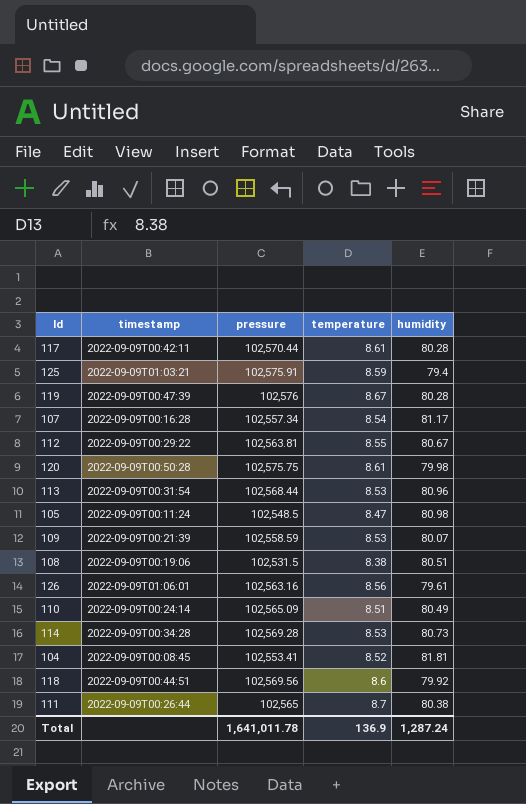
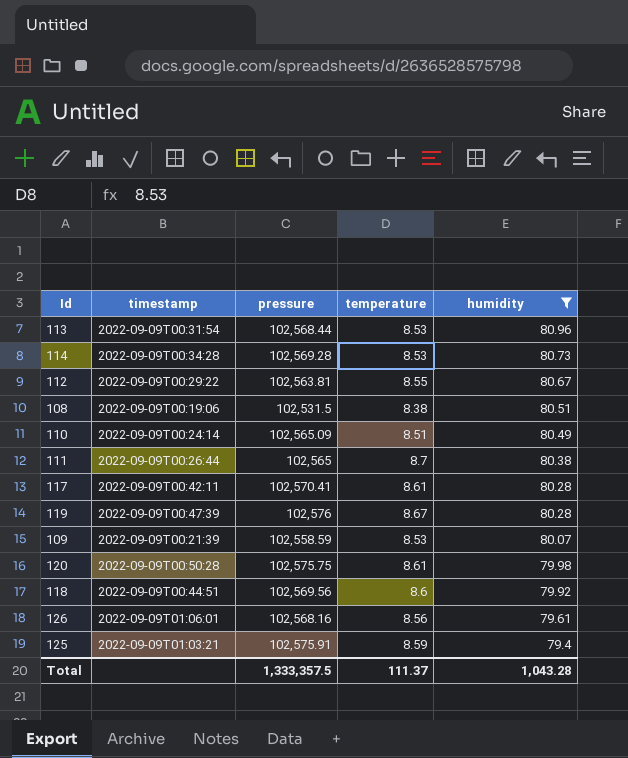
filter: none -> humidity <= 80.96
row order: none -> humidity descending
117 | pressure: 102,570.44 -> 102,570.41
126 | pressure: 102,563.16 -> 102,568.16
Total | pressure: 1,641,011.78 -> 1,333,357.5
Total | temperature: 136.9 -> 111.37
Total | humidity: 1,287.24 -> 1,043.28

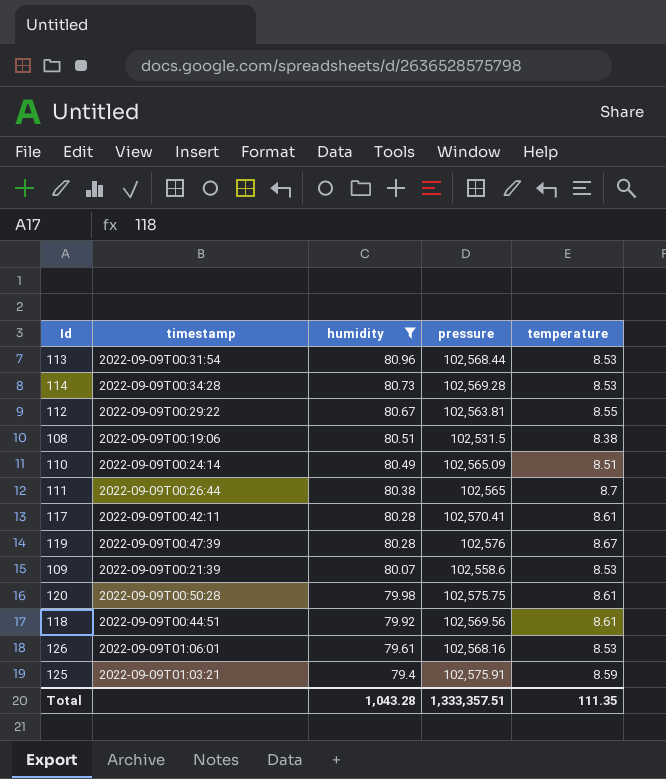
column humidity | position: 5 -> 3
109 | pressure: 102,558.59 -> 102,558.6
118 | temperature: 8.6 -> 8.61
126 | temperature: 8.56 -> 8.53
Total | pressure: 1,333,357.5 -> 1,333,357.51
Total | temperature: 111.37 -> 111.35

